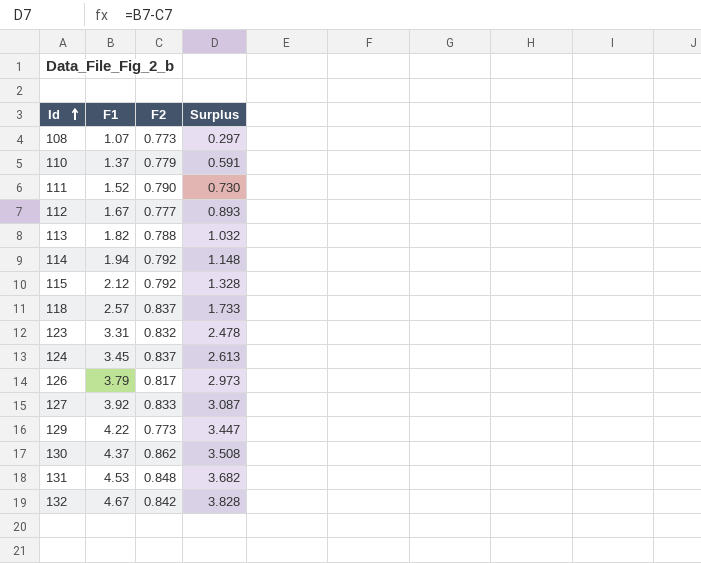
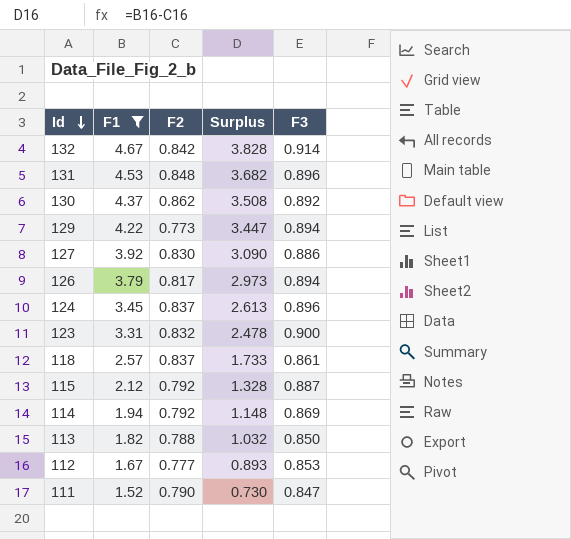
filter: none -> F1 >= 1.52
row order: Id ascending -> Id descending
column F3 | position: none -> 5
127 | F2: 0.833 -> 0.830
127 | Surplus: 3.087 -> 3.090

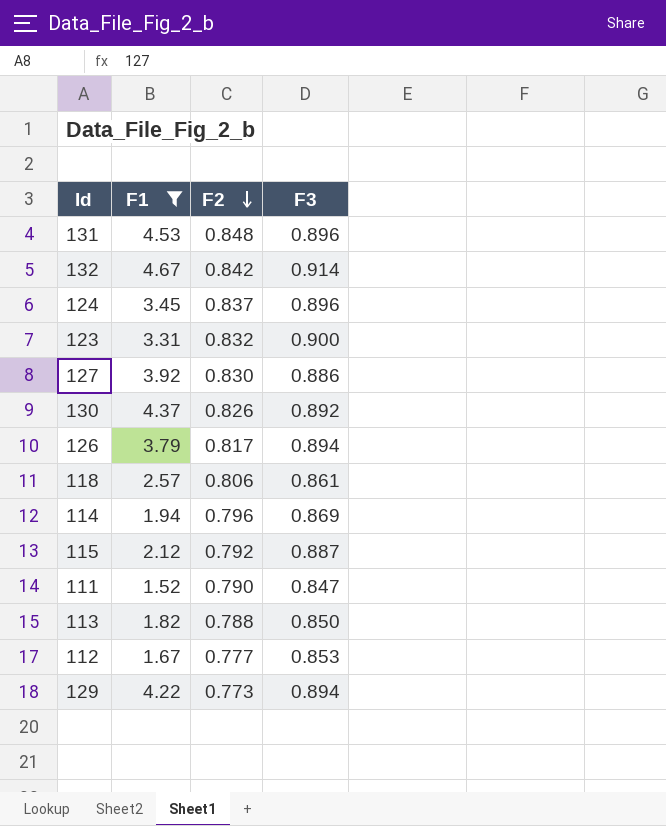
row order: Id descending -> F2 descending
column Surplus | formula: [F1] - [F2] -> none
130 | F2: 0.862 -> 0.826
118 | F2: 0.837 -> 0.806
114 | F2: 0.792 -> 0.796

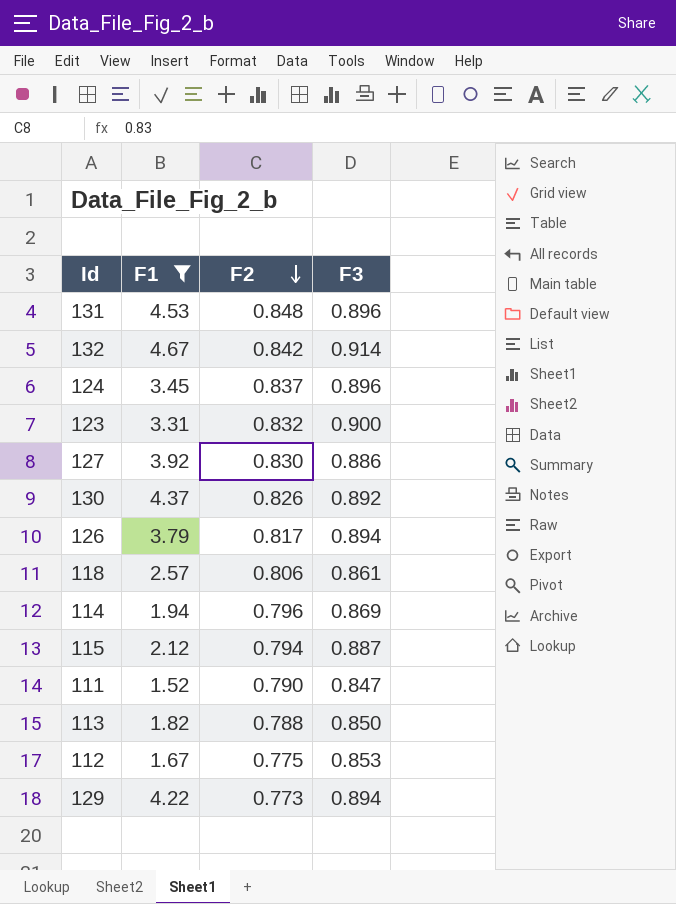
115 | F2: 0.792 -> 0.794
112 | F2: 0.777 -> 0.775

